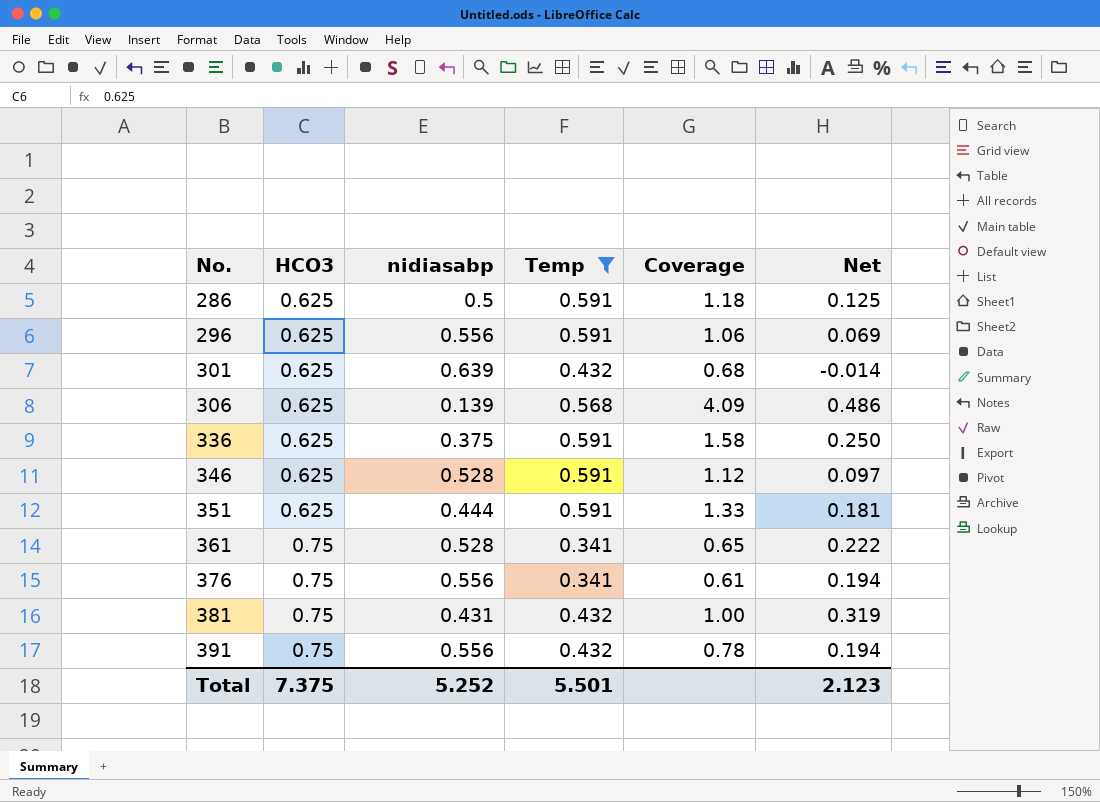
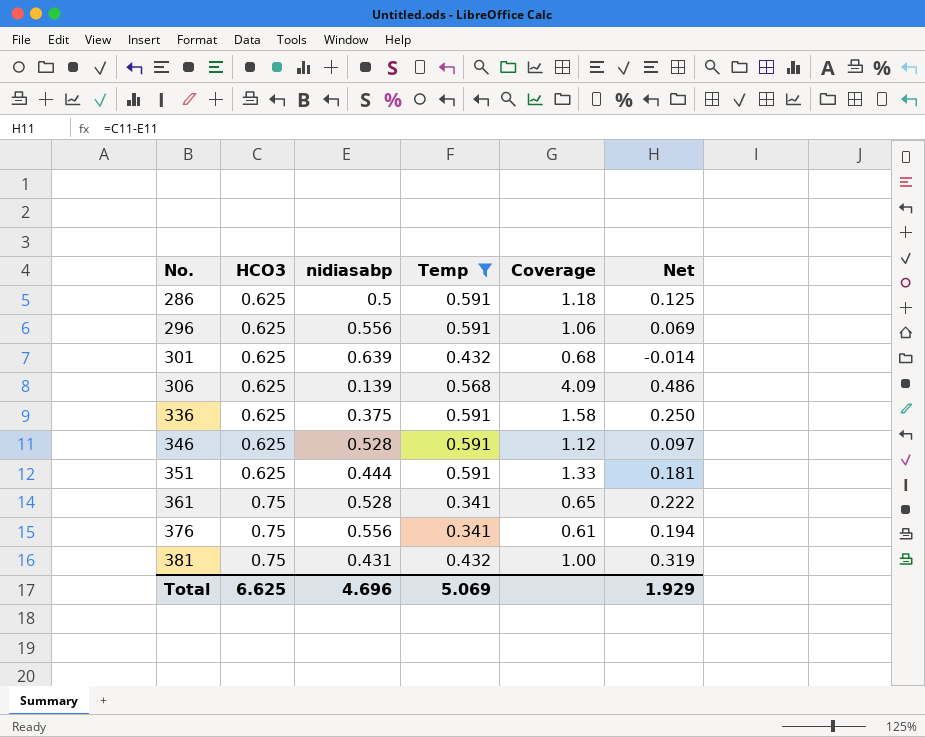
row 391: 0.75 | 0.556 | 0.432 | 0.78 | 0.194 -> none
Total | HCO3: 7.375 -> 6.625
Total | nidiasabp: 5.252 -> 4.696
Total | Temp: 5.501 -> 5.069
Total | Net: 2.123 -> 1.929

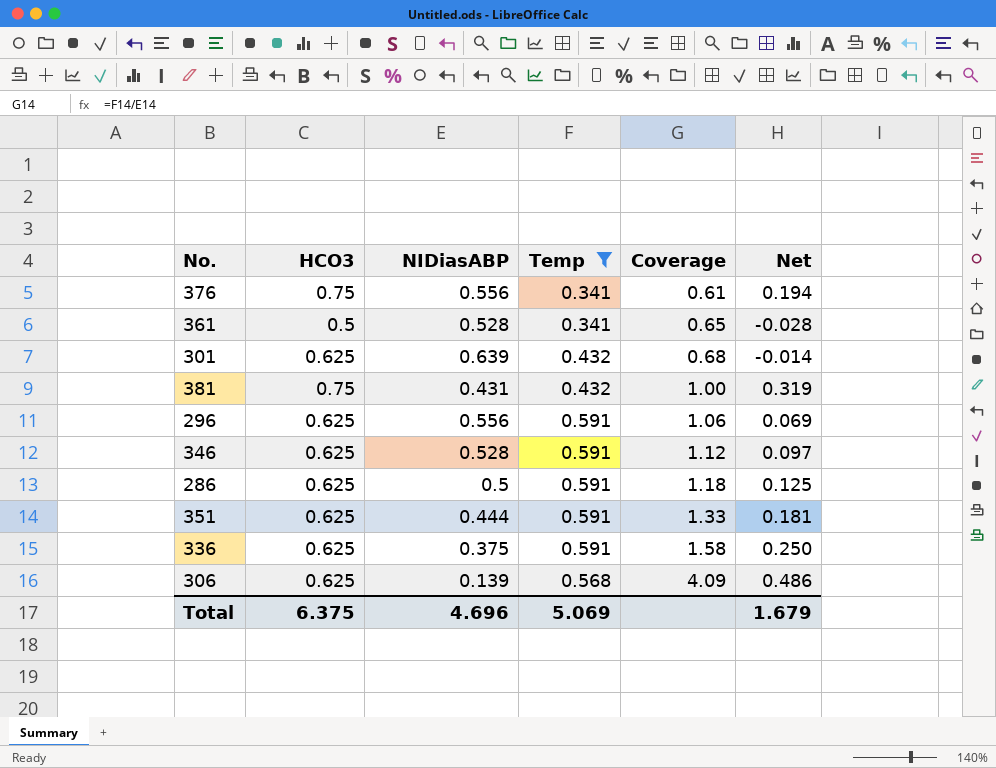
row order: No. ascending -> Coverage ascending
column name: nidiasabp -> NIDiasABP
361 | HCO3: 0.75 -> 0.5
361 | Net: 0.222 -> -0.028
Total | HCO3: 6.625 -> 6.375
Total | Net: 1.929 -> 1.679

